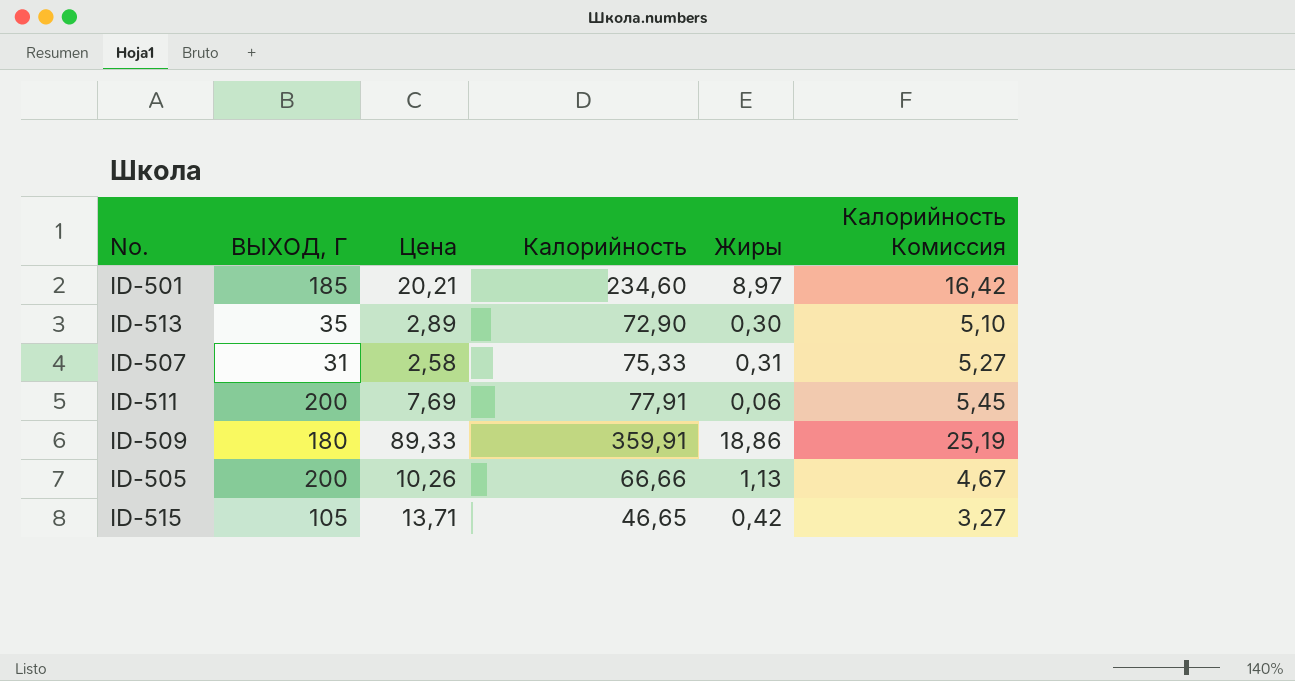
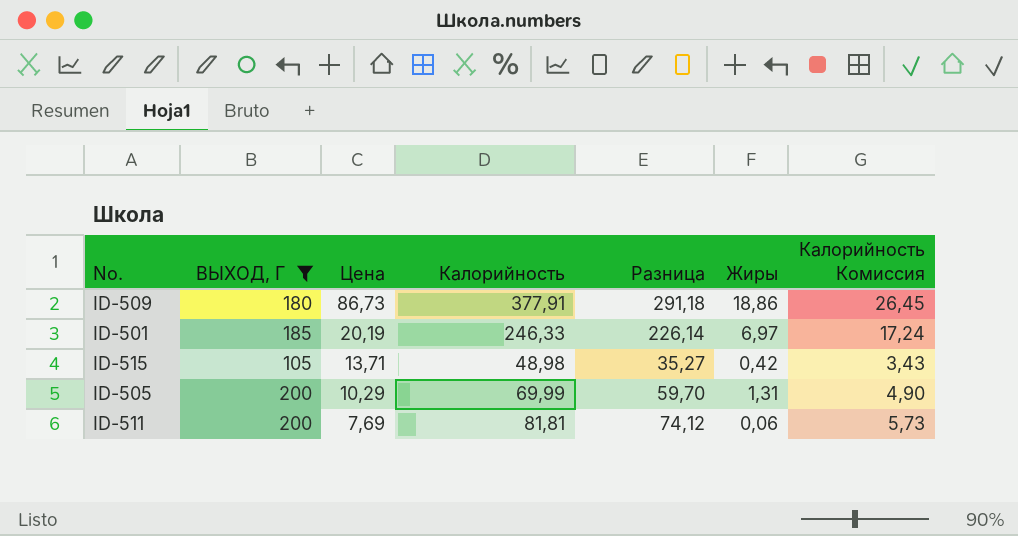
filter: none -> ВЫХОД, Г >= 105
row order: none -> Цена descending
column Разница | formula: none -> [Калорийность] - [Цена]
ID-509 | Цена: 89,33 -> 86,73
ID-509 | Калорийность: 359,91 -> 377,91
ID-509 | Калорийность Комиссия: 25,19 -> 26,45
ID-501 | Цена: 20,21 -> 20,19
ID-501 | Калорийность: 234,60 -> 246,33
ID-501 | Жиры: 8,97 -> 6,97
ID-501 | Калорийность Комиссия: 16,42 -> 17,24
ID-515 | Калорийность: 46,65 -> 48,98
ID-515 | Калорийность Комиссия: 3,27 -> 3,43
ID-505 | Цена: 10,26 -> 10,29
ID-505 | Калорийность: 66,66 -> 69,99
ID-505 | Жиры: 1,13 -> 1,31
ID-505 | Калорийность Комиссия: 4,67 -> 4,90
ID-511 | Калорийность: 77,91 -> 81,81
ID-511 | Калорийность Комиссия: 5,45 -> 5,73

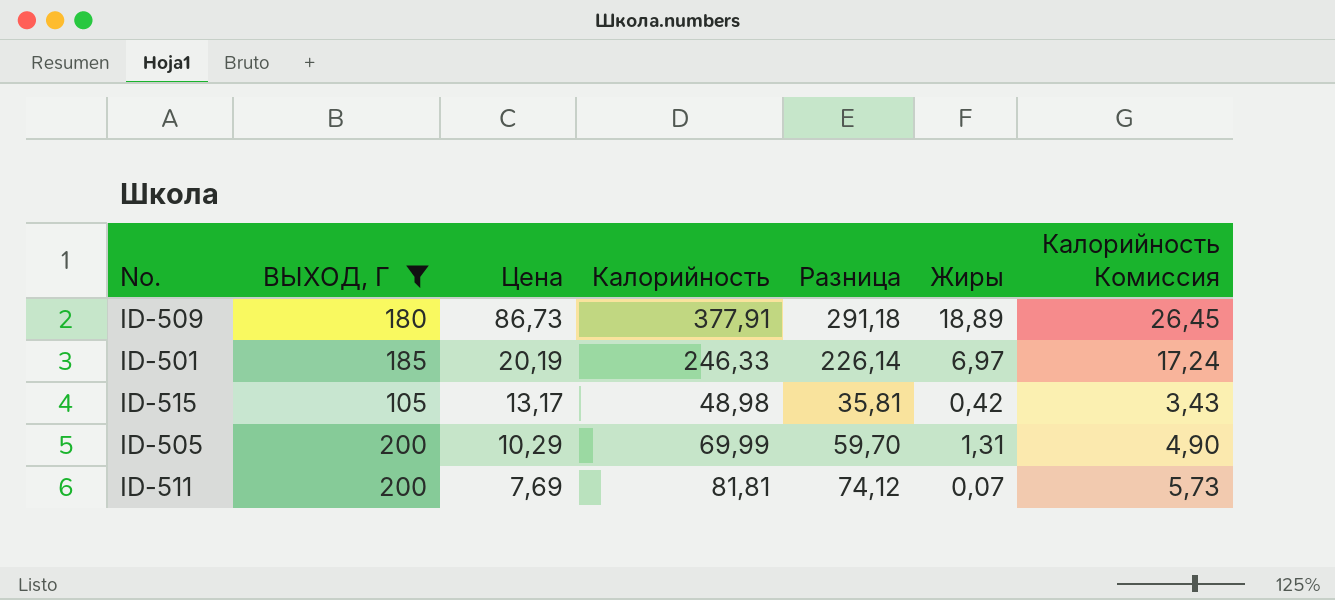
ID-509 | Жиры: 18,86 -> 18,89
ID-515 | Цена: 13,71 -> 13,17
ID-515 | Разница: 35,27 -> 35,81
ID-511 | Жиры: 0,06 -> 0,07

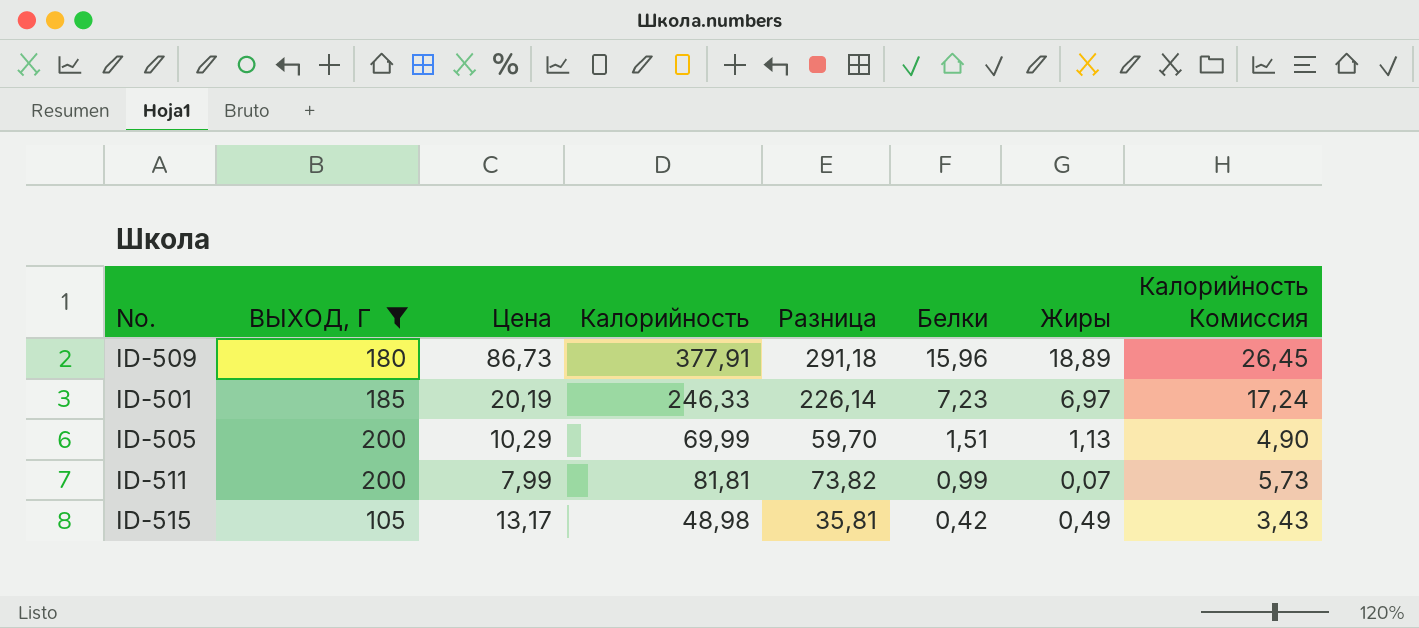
row order: Цена descending -> Белки descending
column Белки | position: none -> 6
ID-505 | Жиры: 1,31 -> 1,13
ID-511 | Цена: 7,69 -> 7,99
ID-511 | Разница: 74,12 -> 73,82
ID-515 | Жиры: 0,42 -> 0,49

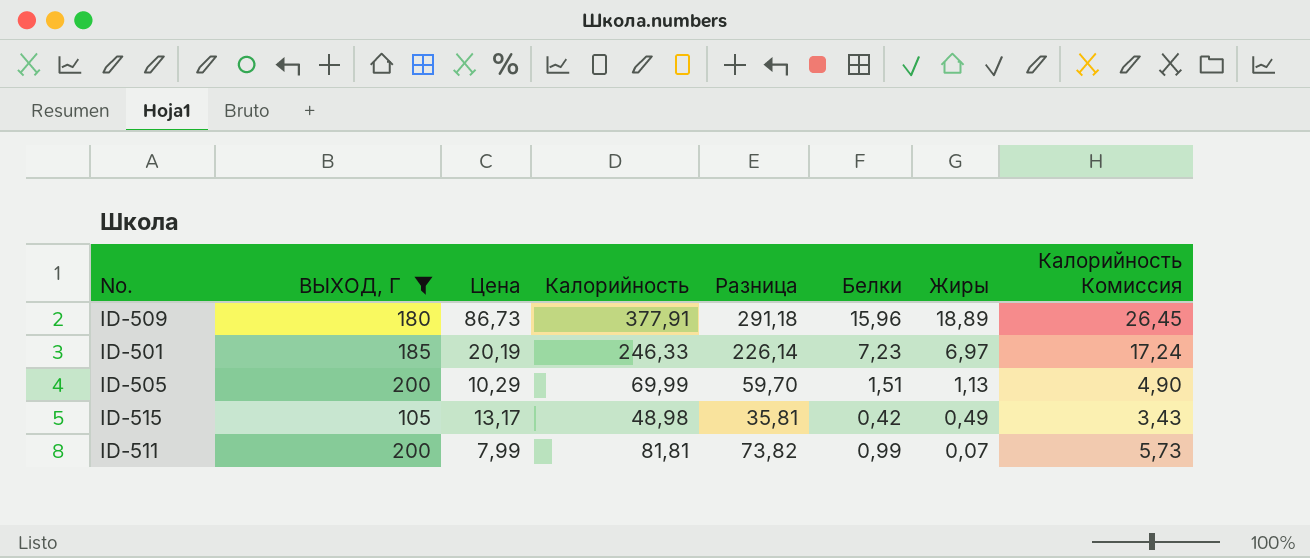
row order: Белки descending -> Жиры descending

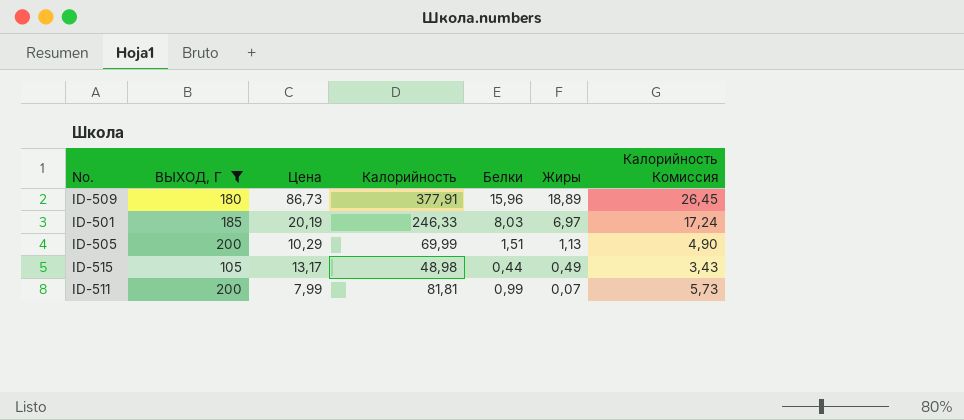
column Разница | formula: [Калорийность] - [Цена] -> none
ID-501 | Белки: 7,23 -> 8,03
ID-515 | Белки: 0,42 -> 0,44

